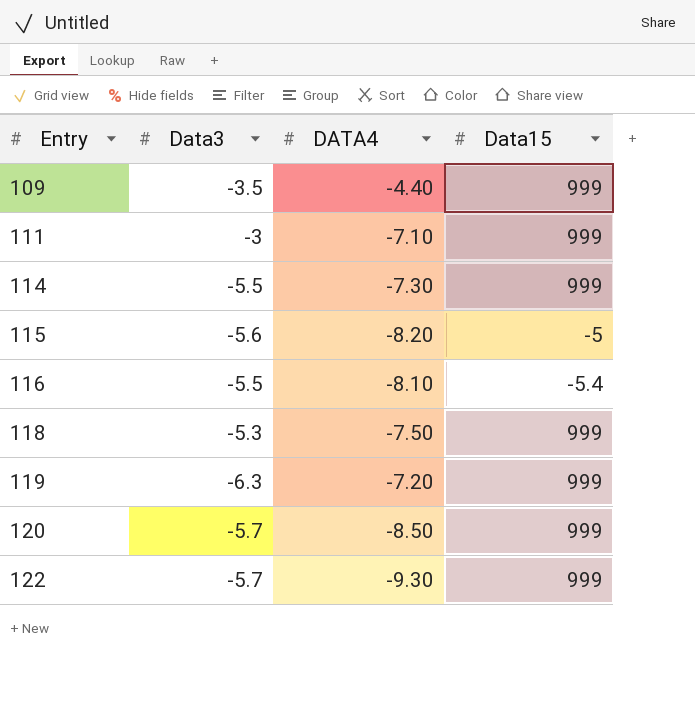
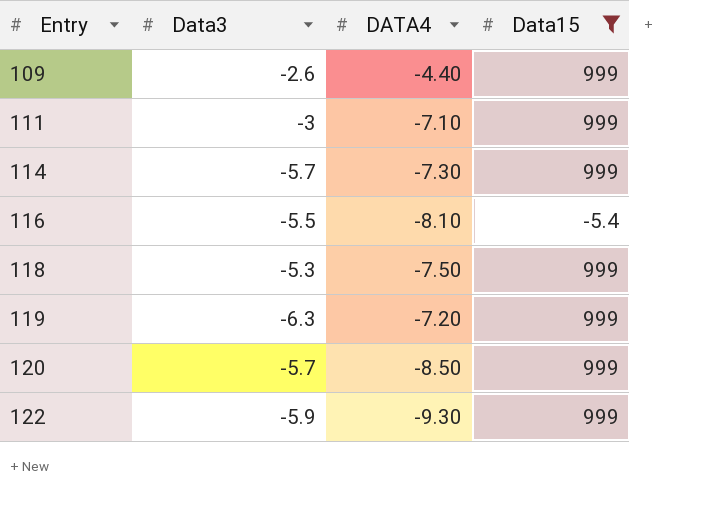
filter: none -> Data15 != -5
109 | Data3: -3.5 -> -2.6
114 | Data3: -5.5 -> -5.7
122 | Data3: -5.7 -> -5.9

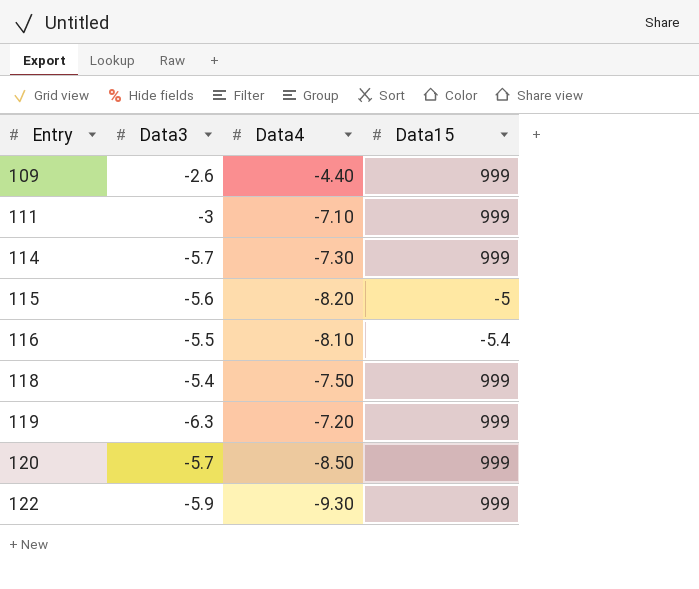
filter: Data15 != -5 -> none
column name: DATA4 -> Data4
118 | Data3: -5.3 -> -5.4

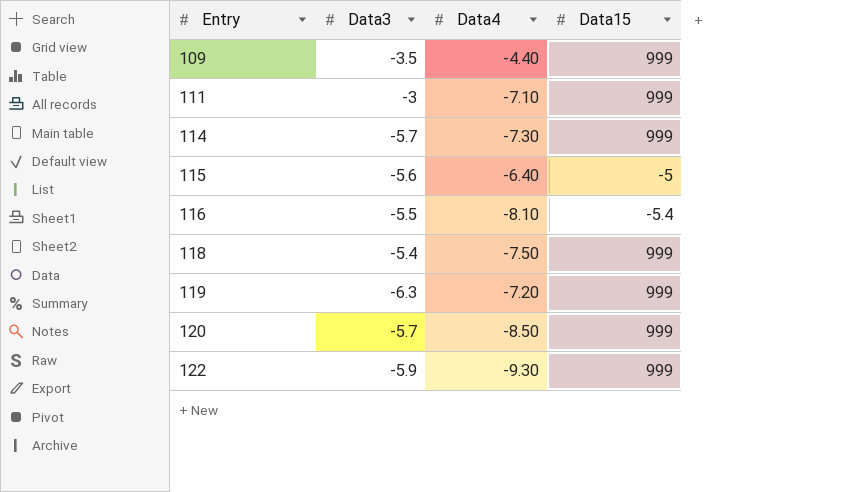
109 | Data3: -2.6 -> -3.5
115 | Data4: -8.20 -> -6.40

